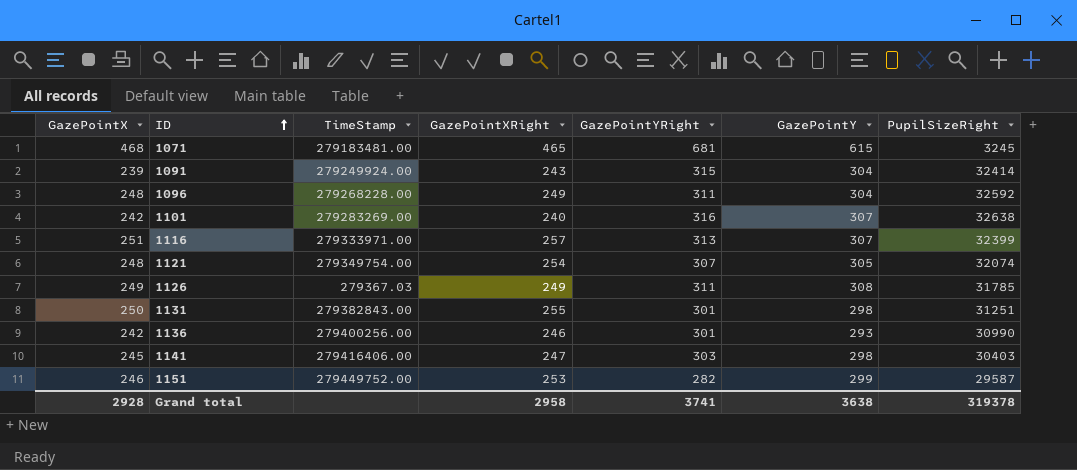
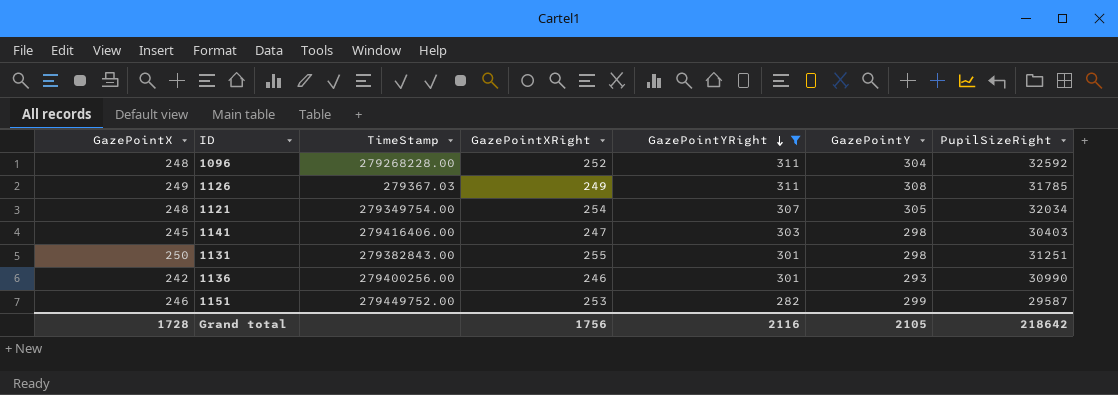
filter: none -> GazePointYRight <= 311
row order: ID ascending -> GazePointYRight descending
1096 | GazePointXRight: 249 -> 252
1121 | PupilSizeRight: 32074 -> 32034
Grand total | GazePointX: 2928 -> 1728
Grand total | GazePointXRight: 2958 -> 1756
Grand total | GazePointYRight: 3741 -> 2116
Grand total | GazePointY: 3638 -> 2105
Grand total | PupilSizeRight: 319378 -> 218642

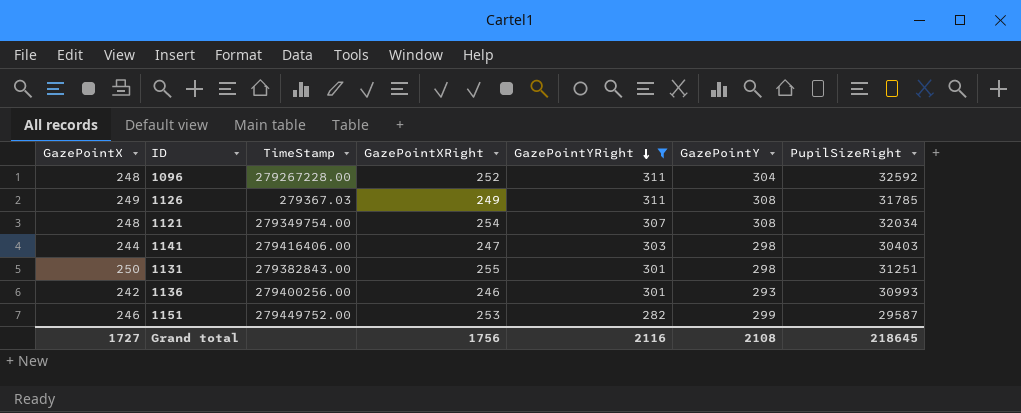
1096 | TimeStamp: 279268228.00 -> 279267228.00
1121 | GazePointY: 305 -> 308
1141 | GazePointX: 245 -> 244
1136 | PupilSizeRight: 30990 -> 30993
Grand total | GazePointX: 1728 -> 1727
Grand total | GazePointY: 2105 -> 2108
Grand total | PupilSizeRight: 218642 -> 218645

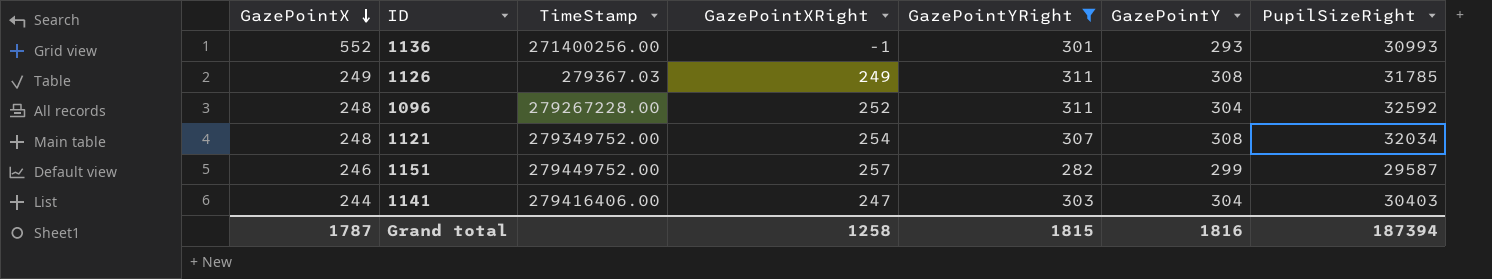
row order: GazePointYRight descending -> GazePointX descending
row 1131: 250 | 279382843.00 | 255 | 301 | 298 | 31251 -> none
1136 | GazePointX: 242 -> 552
1136 | TimeStamp: 279400256.00 -> 271400256.00
1136 | GazePointXRight: 246 -> -1
1121 | TimeStamp: 279349754.00 -> 279349752.00
1151 | GazePointXRight: 253 -> 257
1141 | GazePointY: 298 -> 304
Grand total | GazePointX: 1727 -> 1787
Grand total | GazePointXRight: 1756 -> 1258
Grand total | GazePointYRight: 2116 -> 1815
Grand total | GazePointY: 2108 -> 1816
Grand total | PupilSizeRight: 218645 -> 187394

